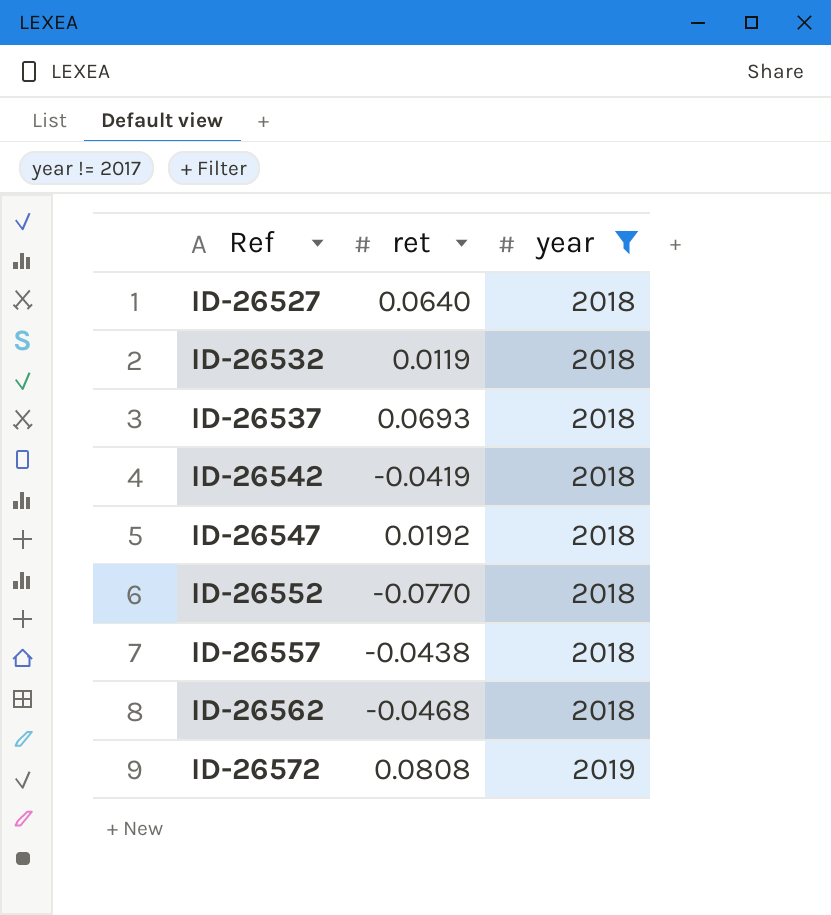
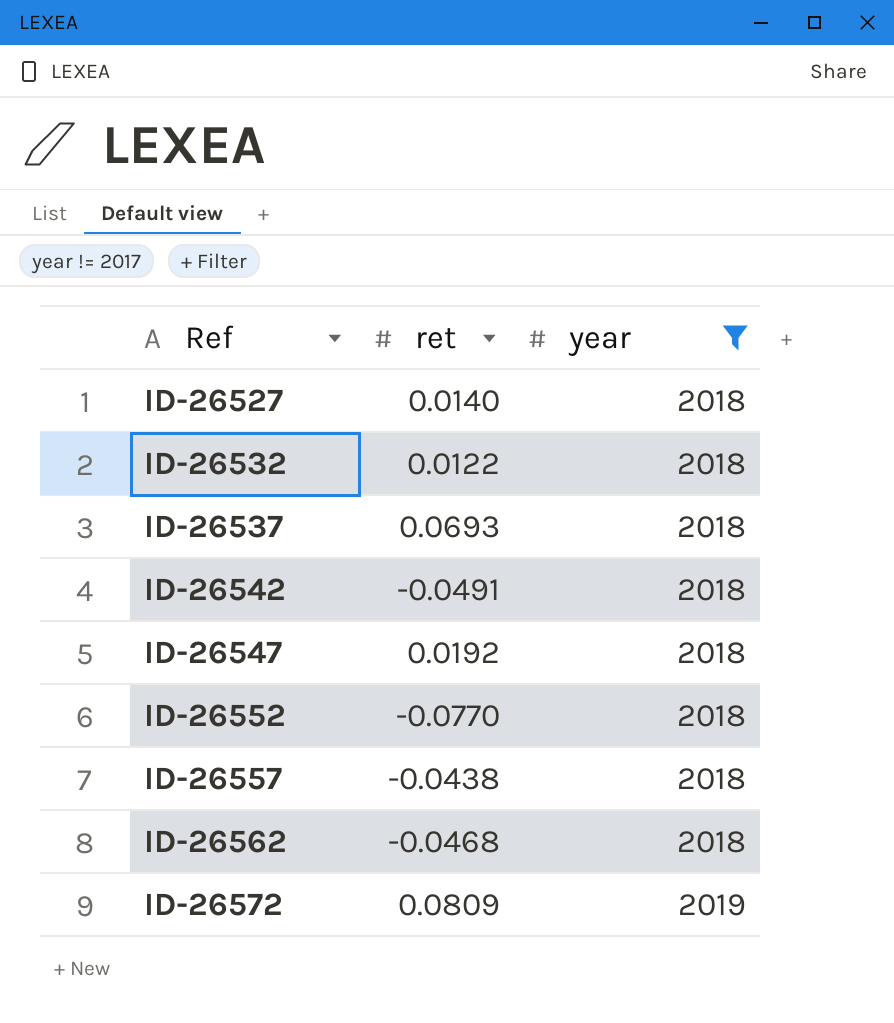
ID-26527 | ret: 0.0640 -> 0.0140
ID-26532 | ret: 0.0119 -> 0.0122
ID-26542 | ret: -0.0419 -> -0.0491
ID-26572 | ret: 0.0808 -> 0.0809

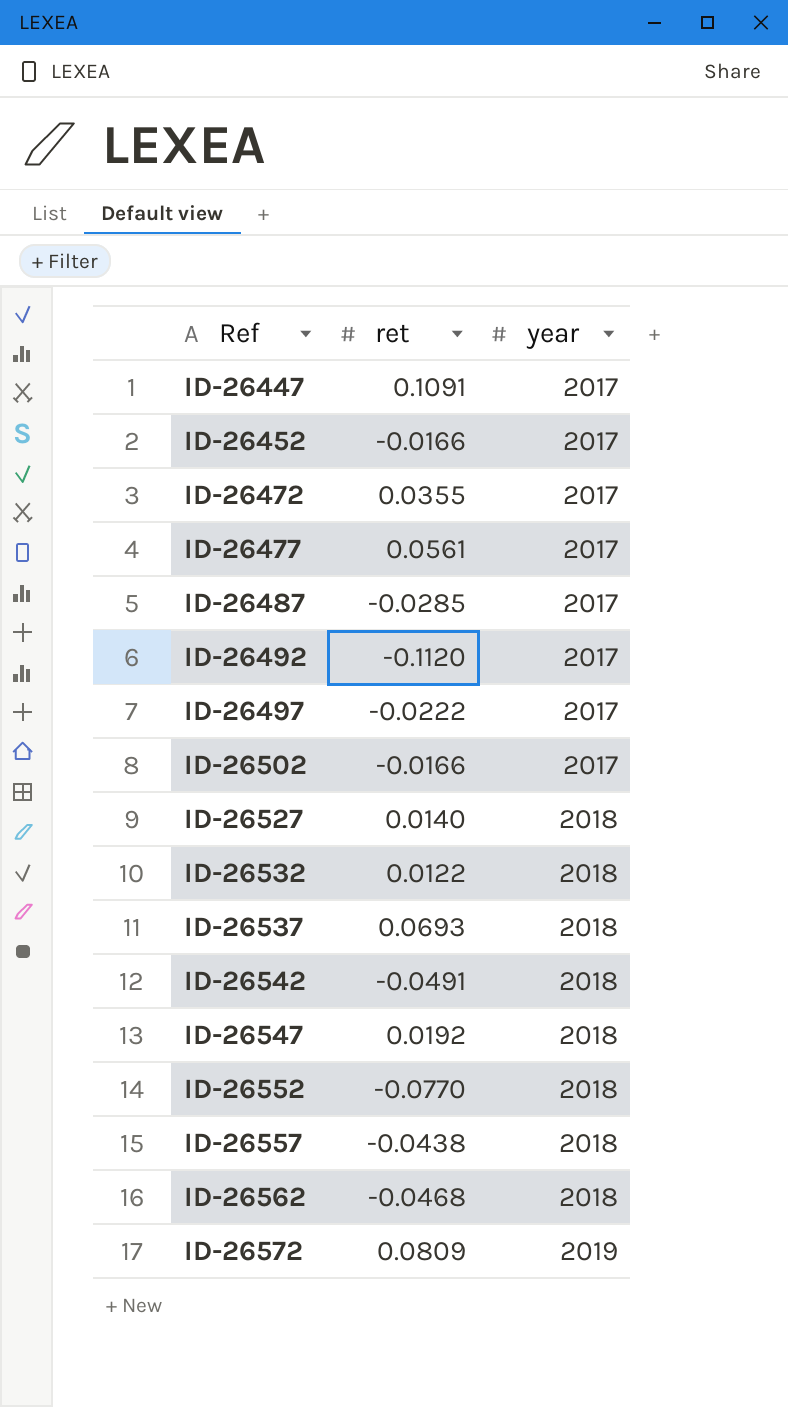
filter: year != 2017 -> none

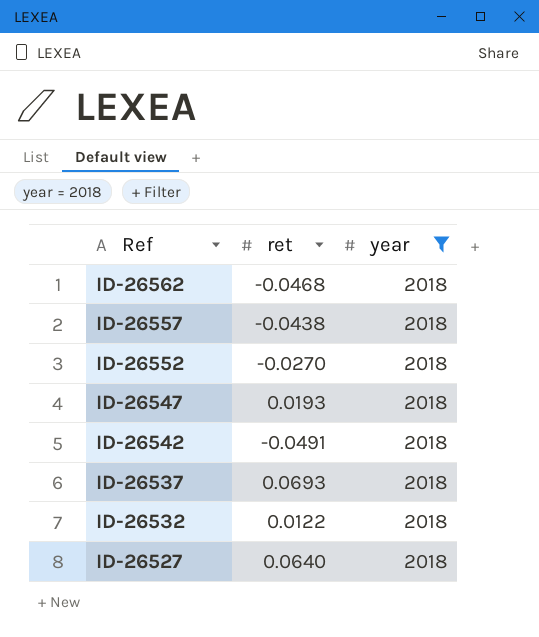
filter: none -> year = 2018
row order: Ref ascending -> Ref descending
ID-26552 | ret: -0.0770 -> -0.0270
ID-26547 | ret: 0.0192 -> 0.0193
ID-26527 | ret: 0.0140 -> 0.0640

